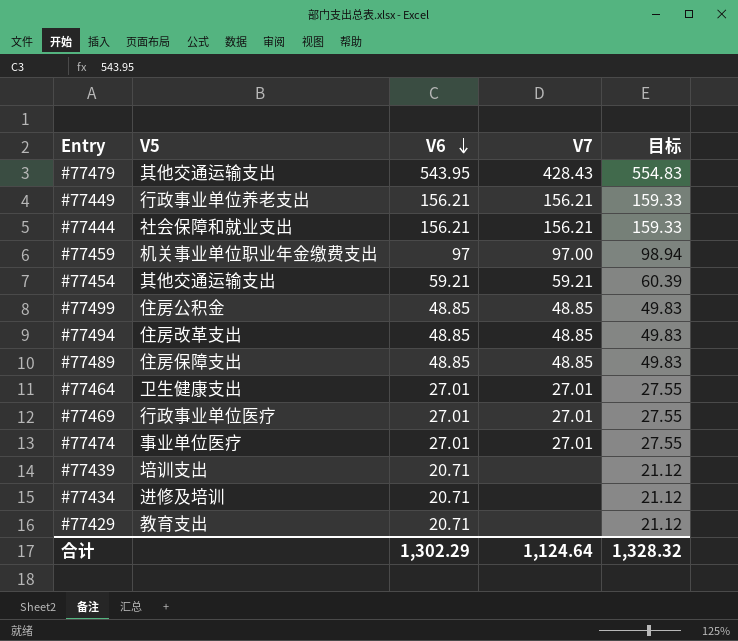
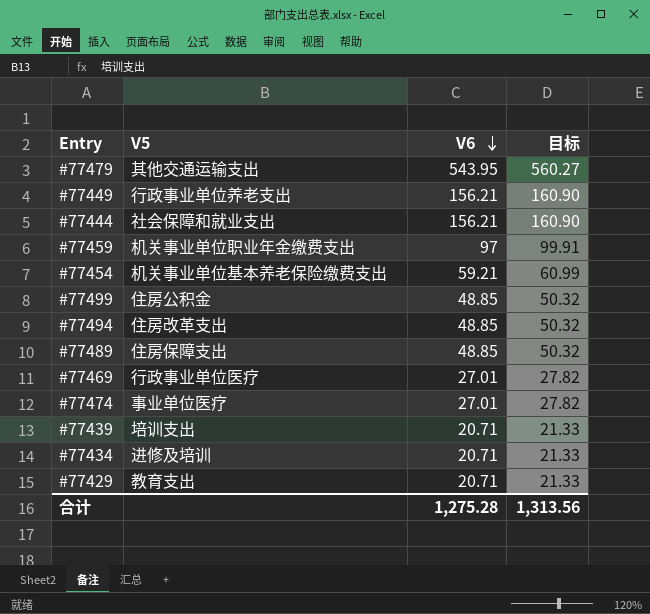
column V7 | position: 4 -> none
column 目标 | formula: [V6] * 1.02 -> [V6] * 1.03
row #77464: 卫生健康支出 | 27.01 | 27.01 | 27.55 -> none
#77454 | V5: 其他交通运输支出 -> 机关事业单位基本养老保险缴费支出
合计 | V6: 1,302.29 -> 1,275.28
合计 | 目标: 1,328.32 -> 1,313.56

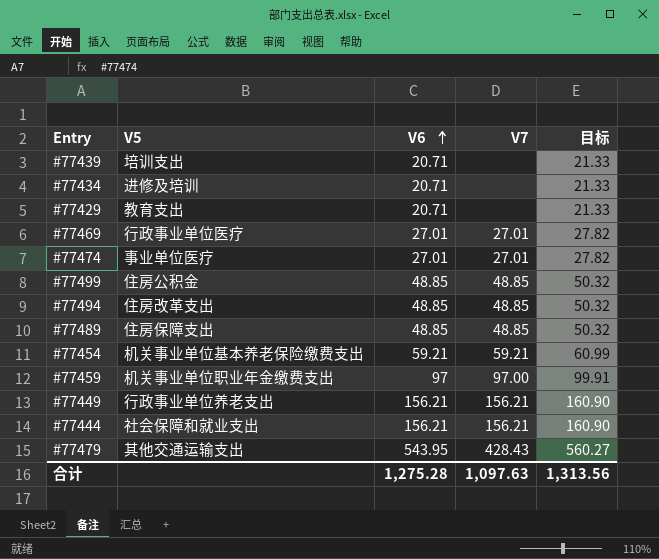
row order: V6 descending -> V6 ascending
column V7 | position: none -> 4

